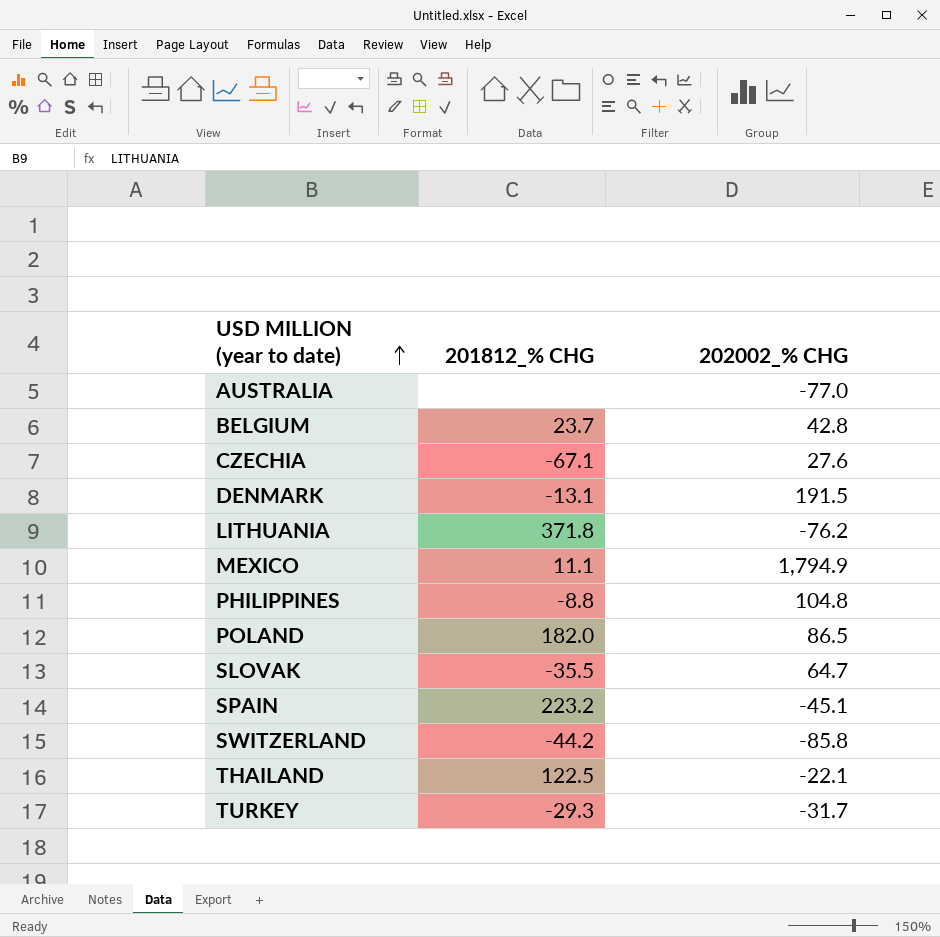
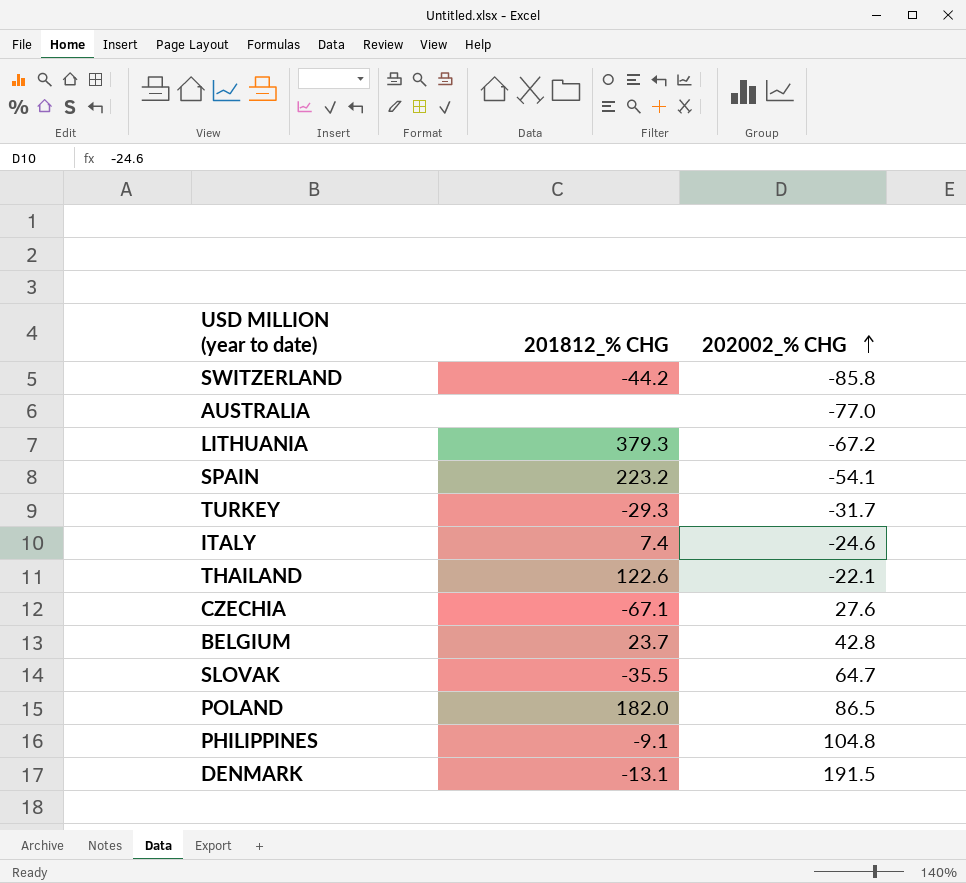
row order: USD MILLION (year to date) ascending -> 202002_% CHG ascending
row MEXICO: 11.1 | 1,794.9 -> none
LITHUANIA | 201812_% CHG: 371.8 -> 379.3
LITHUANIA | 202002_% CHG: -76.2 -> -67.2
SPAIN | 202002_% CHG: -45.1 -> -54.1
row ITALY: none -> 7.4 | -24.6
THAILAND | 201812_% CHG: 122.5 -> 122.6
PHILIPPINES | 201812_% CHG: -8.8 -> -9.1

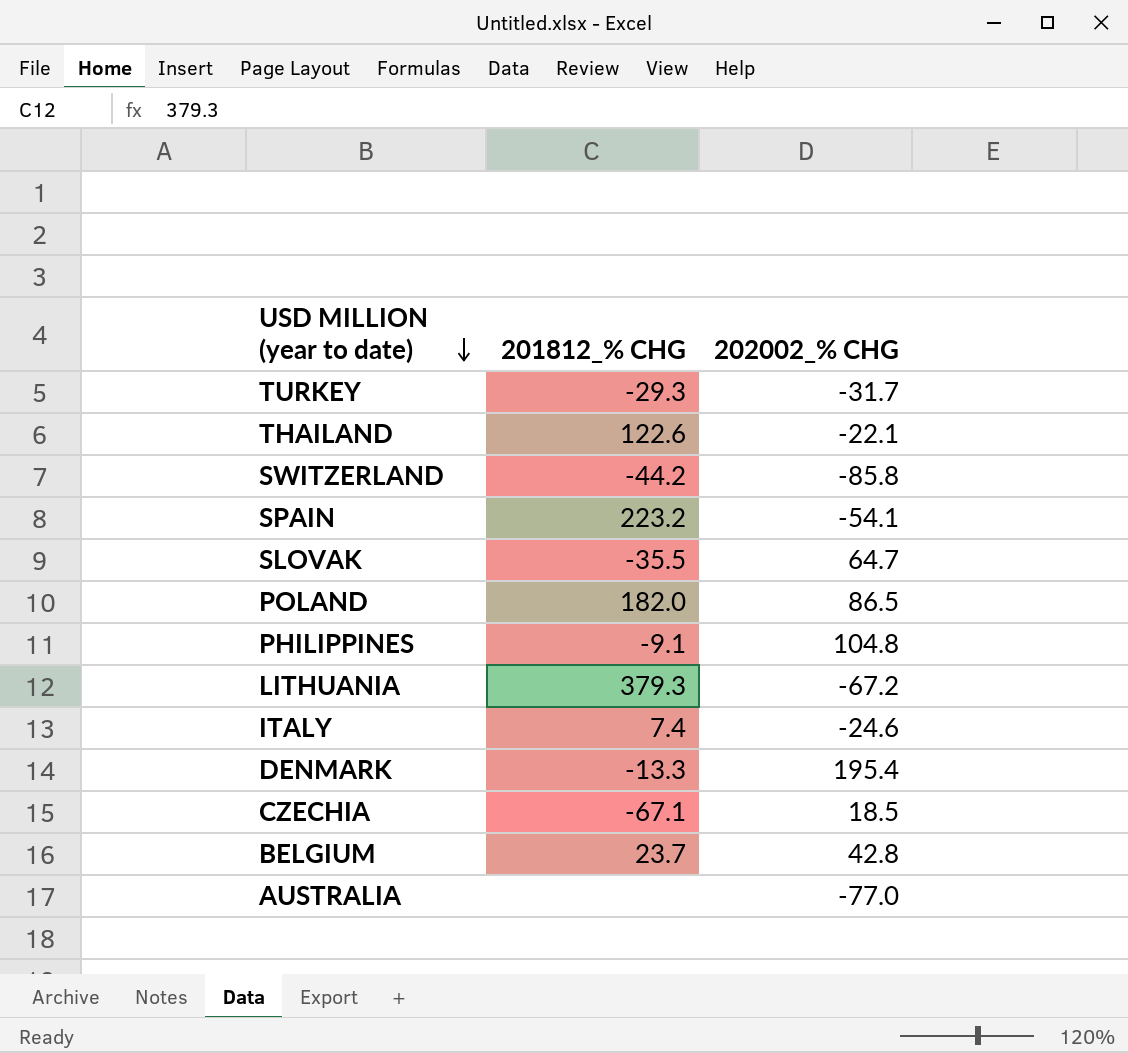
row order: 202002_% CHG ascending -> USD MILLION (year to date) descending
DENMARK | 201812_% CHG: -13.1 -> -13.3
DENMARK | 202002_% CHG: 191.5 -> 195.4
CZECHIA | 202002_% CHG: 27.6 -> 18.5

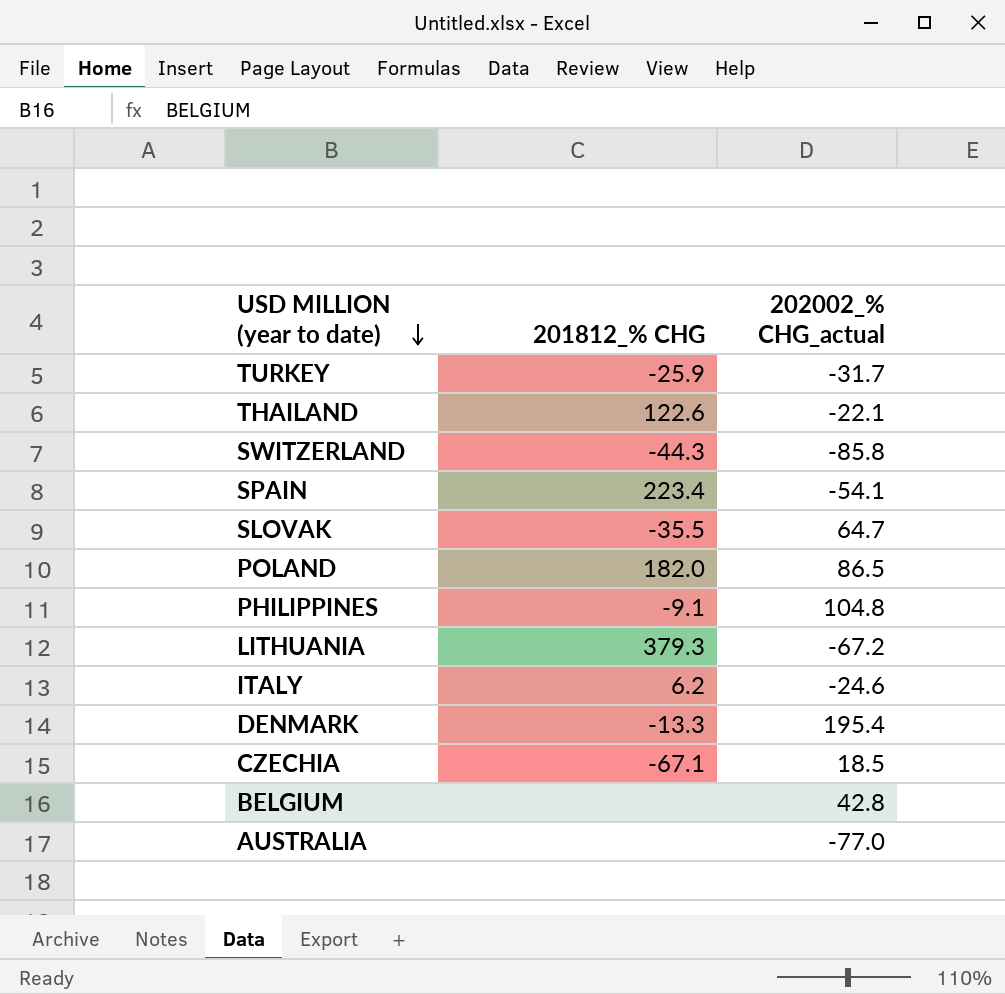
column name: 202002_% CHG -> 202002_% CHG_actual
TURKEY | 201812_% CHG: -29.3 -> -25.9
SWITZERLAND | 201812_% CHG: -44.2 -> -44.3
SPAIN | 201812_% CHG: 223.2 -> 223.4
ITALY | 201812_% CHG: 7.4 -> 6.2
BELGIUM | 201812_% CHG: 23.7 -> none

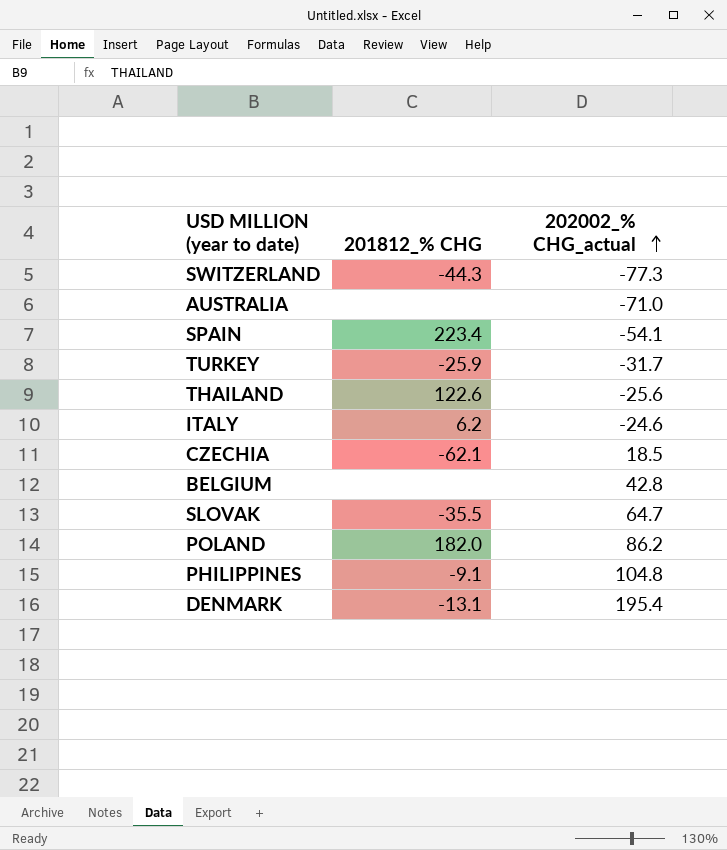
row order: USD MILLION (year to date) descending -> 202002_% CHG_actual ascending
row LITHUANIA: 379.3 | -67.2 -> none
SWITZERLAND | 202002_% CHG_actual: -85.8 -> -77.3
AUSTRALIA | 202002_% CHG_actual: -77.0 -> -71.0
THAILAND | 202002_% CHG_actual: -22.1 -> -25.6
CZECHIA | 201812_% CHG: -67.1 -> -62.1
POLAND | 202002_% CHG_actual: 86.5 -> 86.2
DENMARK | 201812_% CHG: -13.3 -> -13.1

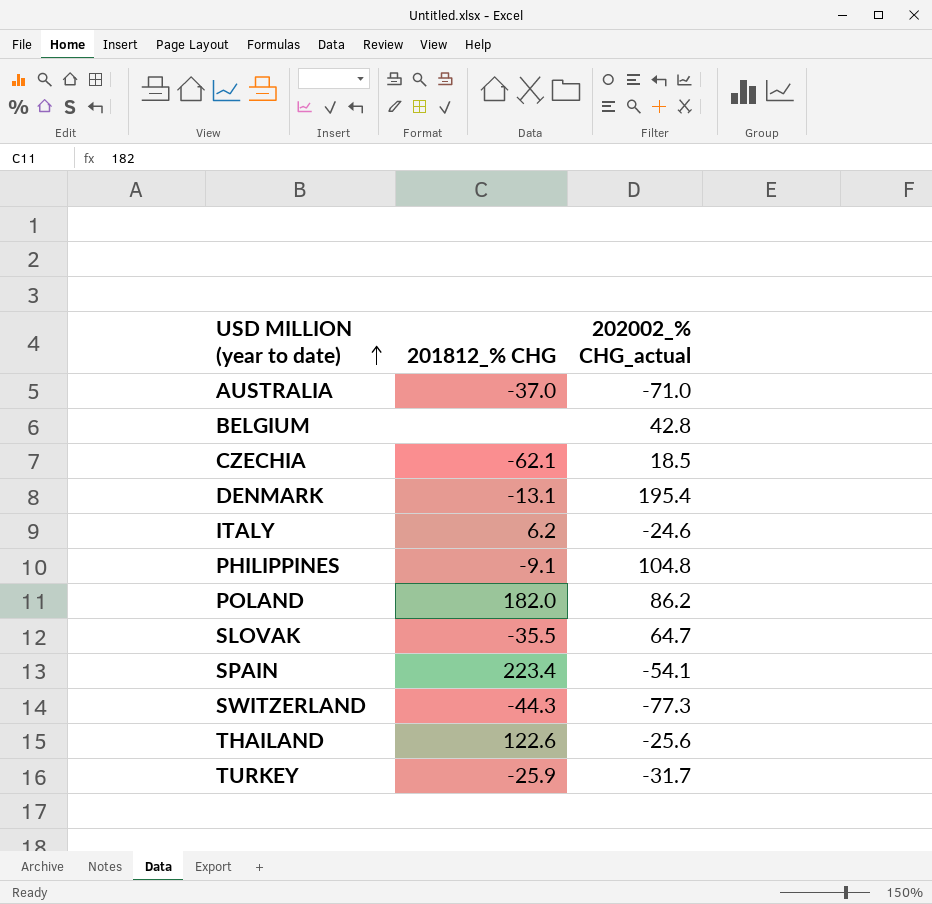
row order: 202002_% CHG_actual ascending -> USD MILLION (year to date) ascending
AUSTRALIA | 201812_% CHG: none -> -37.0

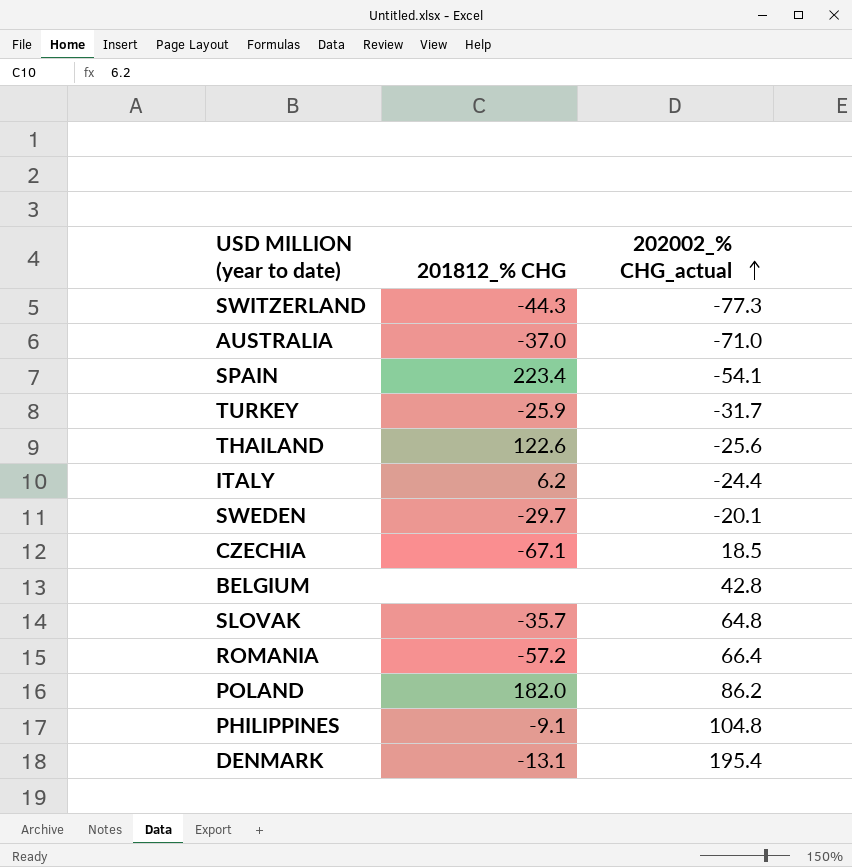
row order: USD MILLION (year to date) ascending -> 202002_% CHG_actual ascending
ITALY | 202002_% CHG_actual: -24.6 -> -24.4
row SWEDEN: none -> -29.7 | -20.1
CZECHIA | 201812_% CHG: -62.1 -> -67.1
SLOVAK | 201812_% CHG: -35.5 -> -35.7
SLOVAK | 202002_% CHG_actual: 64.7 -> 64.8
row ROMANIA: none -> -57.2 | 66.4

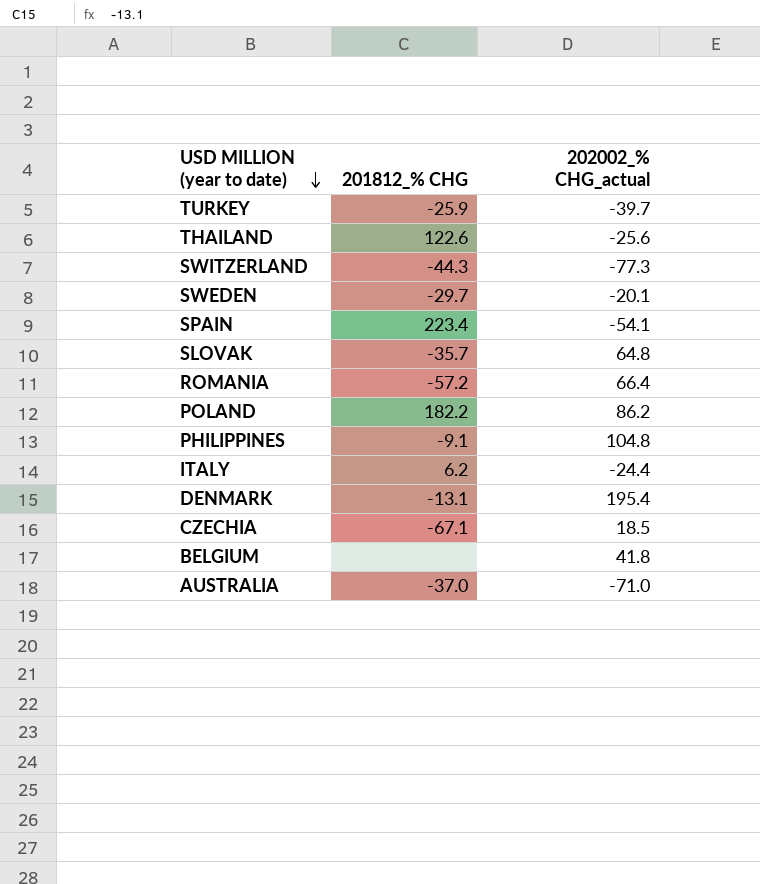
row order: 202002_% CHG_actual ascending -> USD MILLION (year to date) descending
TURKEY | 202002_% CHG_actual: -31.7 -> -39.7
POLAND | 201812_% CHG: 182.0 -> 182.2
BELGIUM | 202002_% CHG_actual: 42.8 -> 41.8

